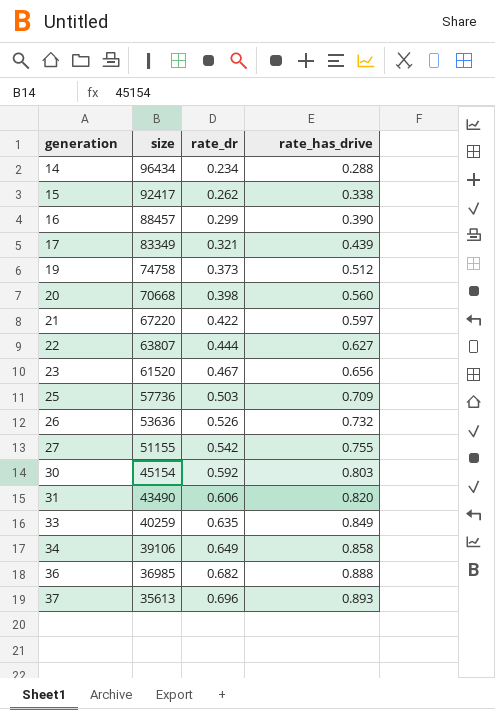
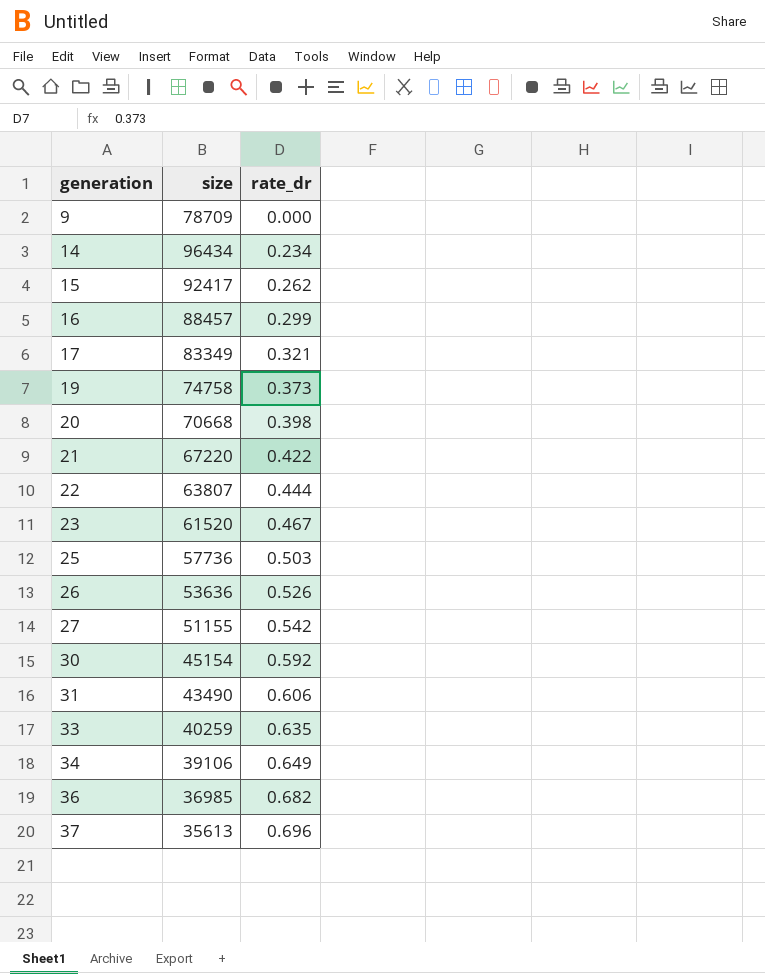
column rate_has_drive | position: 4 -> none
row 9: none -> 78709 | 0.000

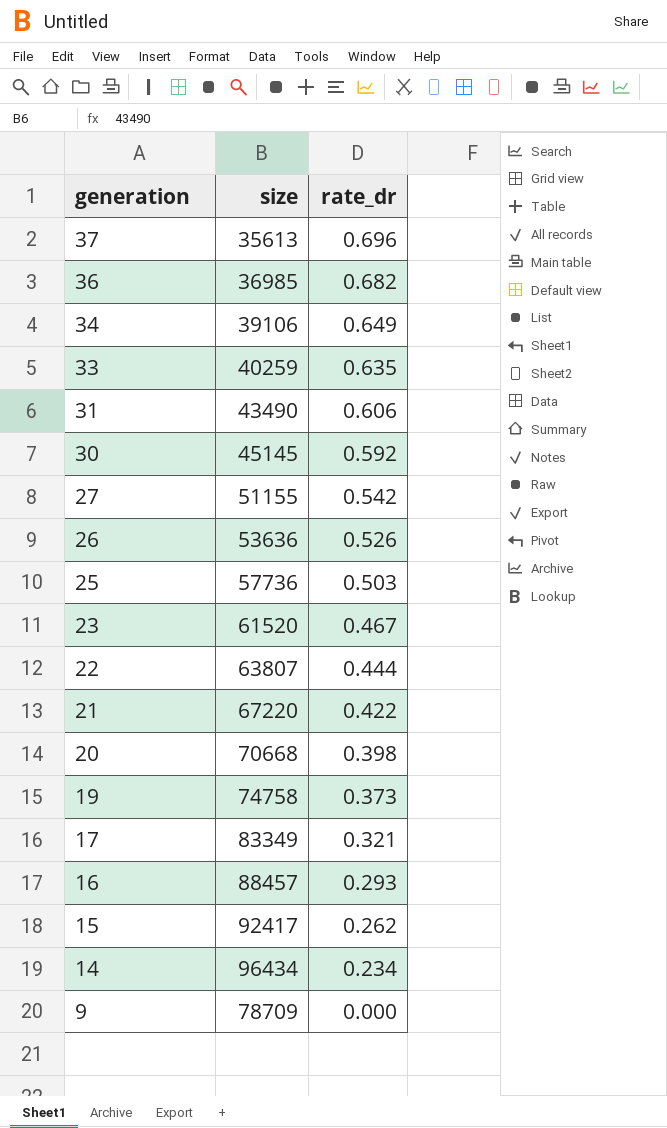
row order: generation ascending -> generation descending
30 | size: 45154 -> 45145
16 | rate_dr: 0.299 -> 0.293

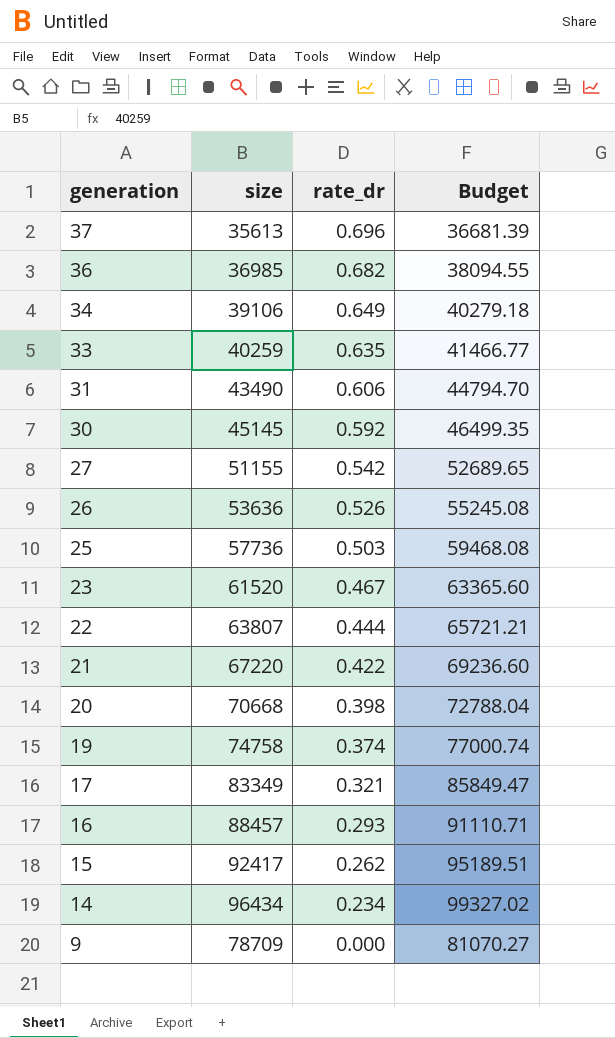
column Budget | formula: none -> [size] * 1.03
19 | rate_dr: 0.373 -> 0.374

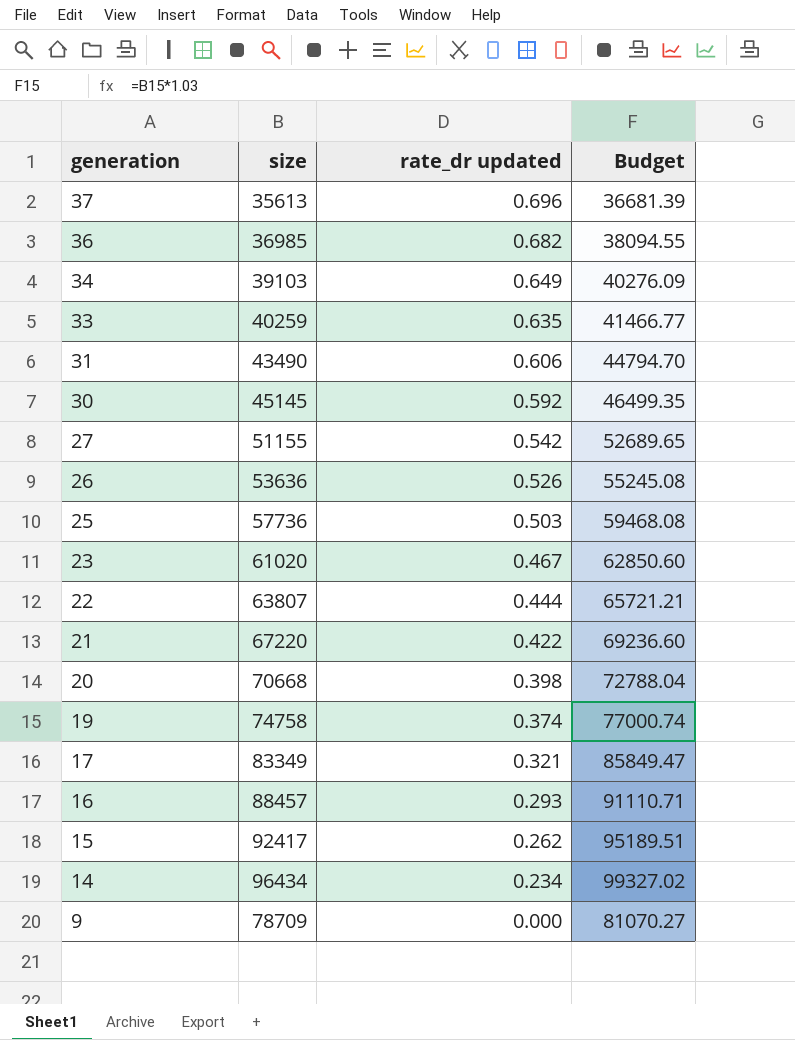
column name: rate_dr -> rate_dr updated
34 | size: 39106 -> 39103
34 | Budget: 40279.18 -> 40276.09
23 | size: 61520 -> 61020
23 | Budget: 63365.60 -> 62850.60

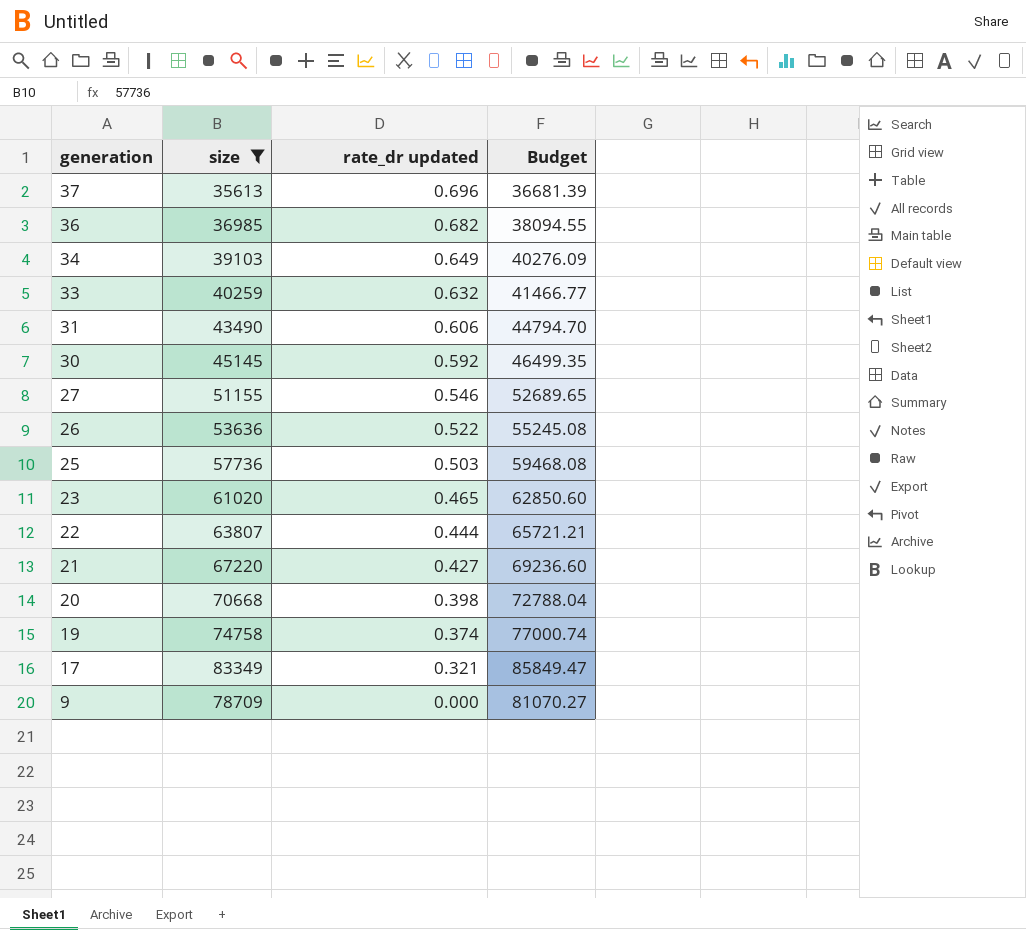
filter: none -> size <= 83349
33 | rate_dr updated: 0.635 -> 0.632
27 | rate_dr updated: 0.542 -> 0.546
26 | rate_dr updated: 0.526 -> 0.522
23 | rate_dr updated: 0.467 -> 0.465
21 | rate_dr updated: 0.422 -> 0.427

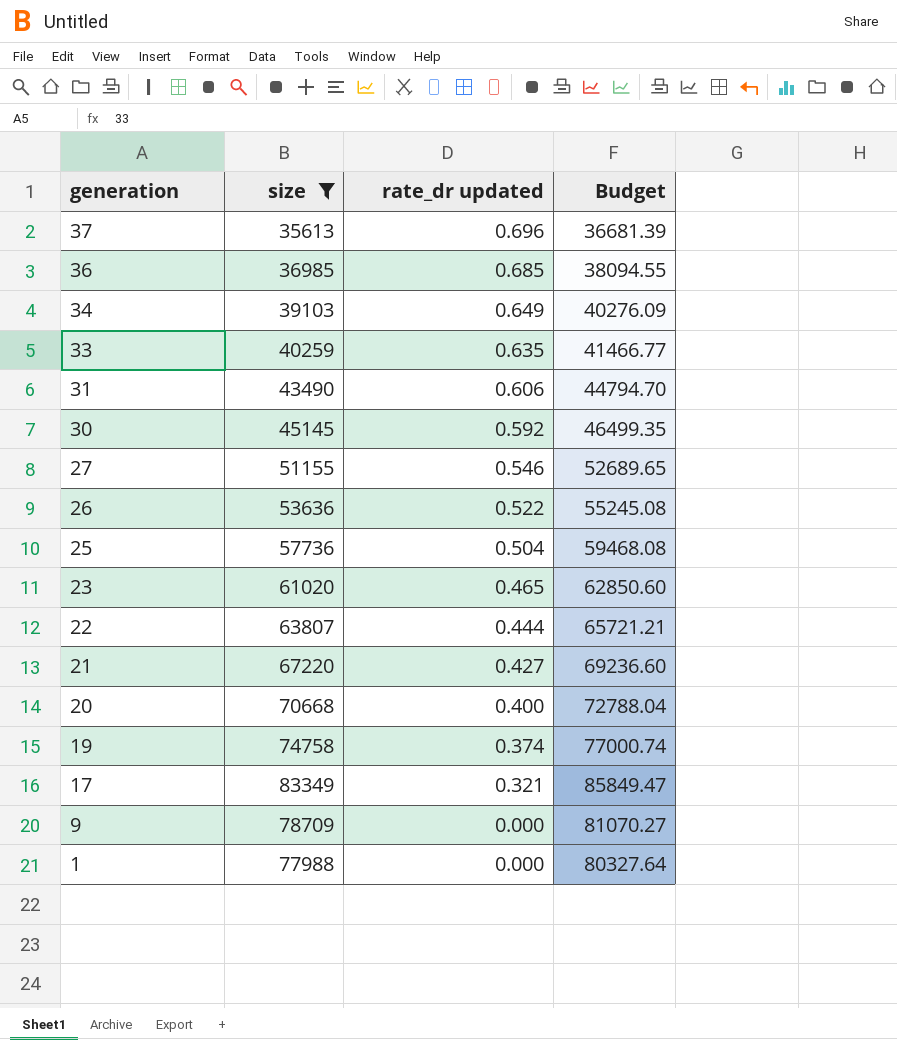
36 | rate_dr updated: 0.682 -> 0.685
33 | rate_dr updated: 0.632 -> 0.635
25 | rate_dr updated: 0.503 -> 0.504
20 | rate_dr updated: 0.398 -> 0.400
row 1: none -> 77988 | 0.000 | 80327.64

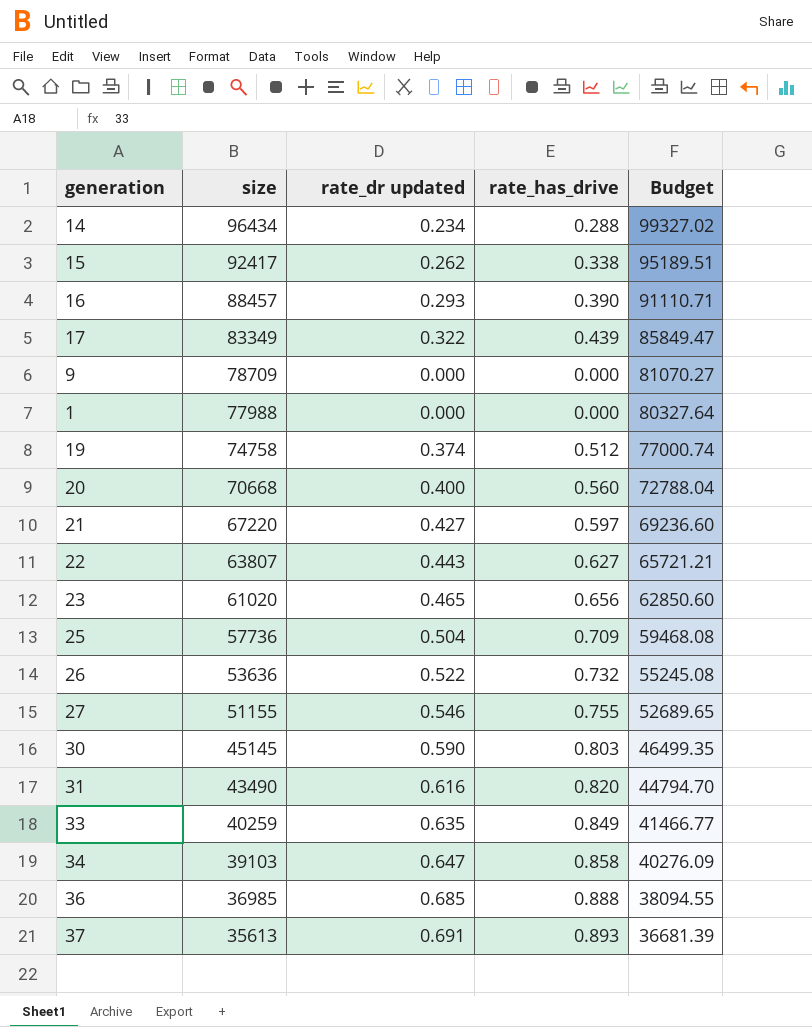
filter: size <= 83349 -> none
row order: generation descending -> size descending
column rate_has_drive | position: none -> 4
17 | rate_dr updated: 0.321 -> 0.322
22 | rate_dr updated: 0.444 -> 0.443
30 | rate_dr updated: 0.592 -> 0.590
31 | rate_dr updated: 0.606 -> 0.616
34 | rate_dr updated: 0.649 -> 0.647
37 | rate_dr updated: 0.696 -> 0.691

